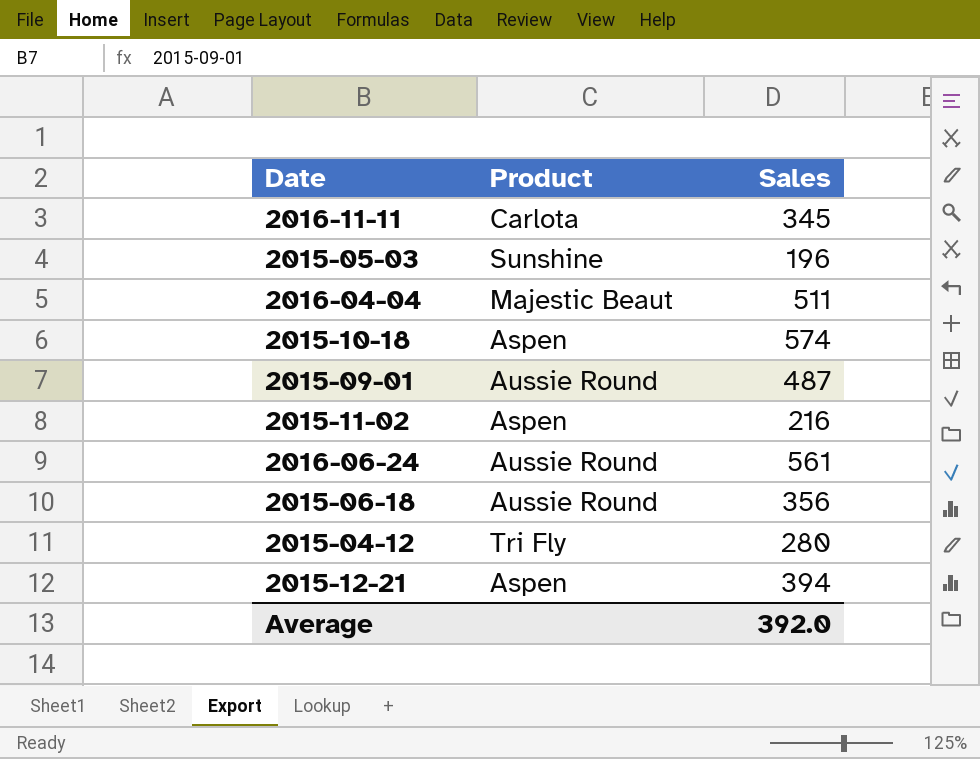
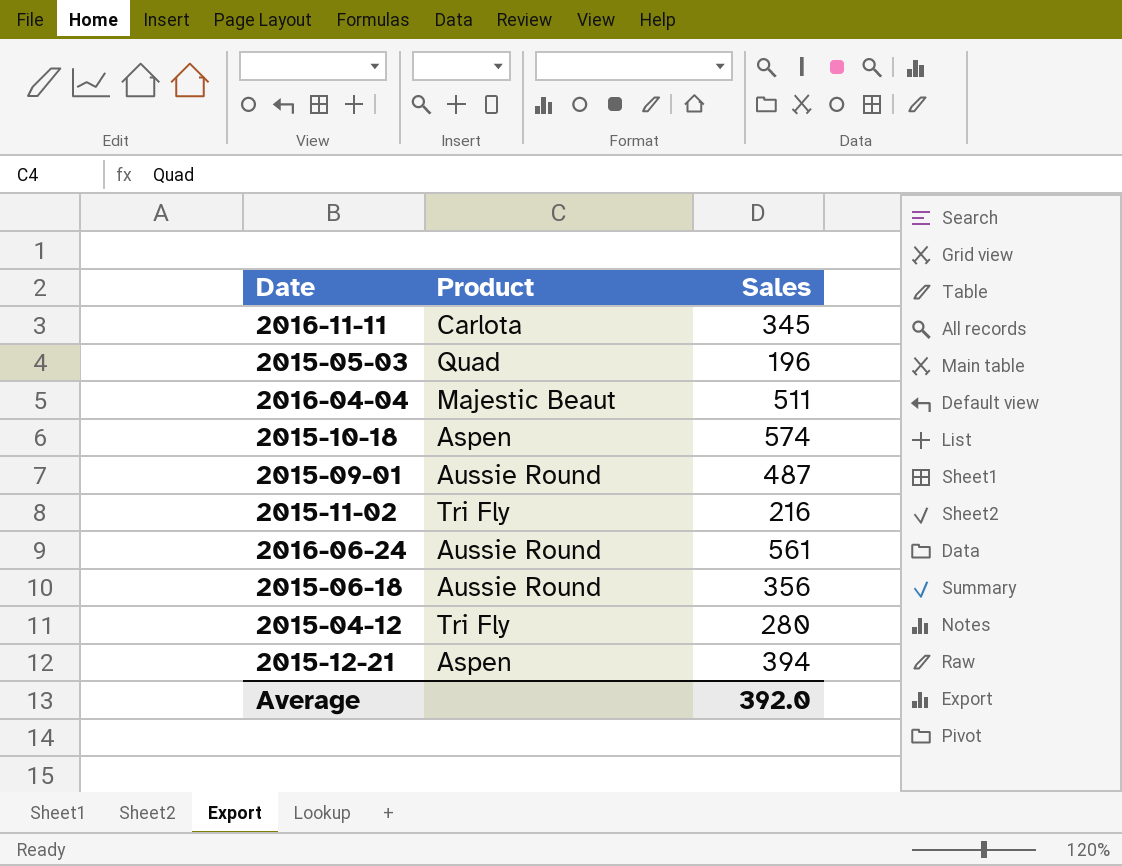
2015-05-03 | Product: Sunshine -> Quad
2015-11-02 | Product: Aspen -> Tri Fly

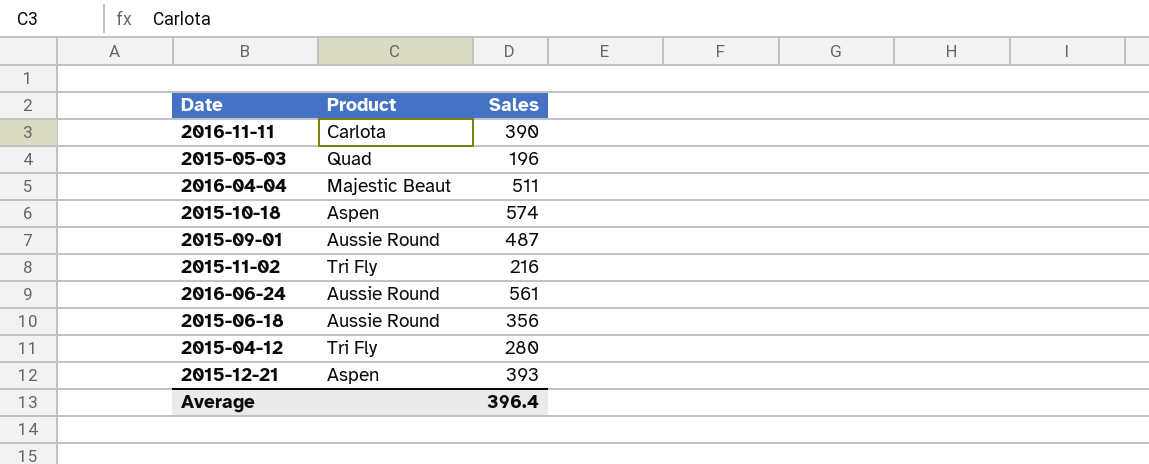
2016-11-11 | Sales: 345 -> 390
2015-12-21 | Sales: 394 -> 393
Average | Sales: 392.0 -> 396.4

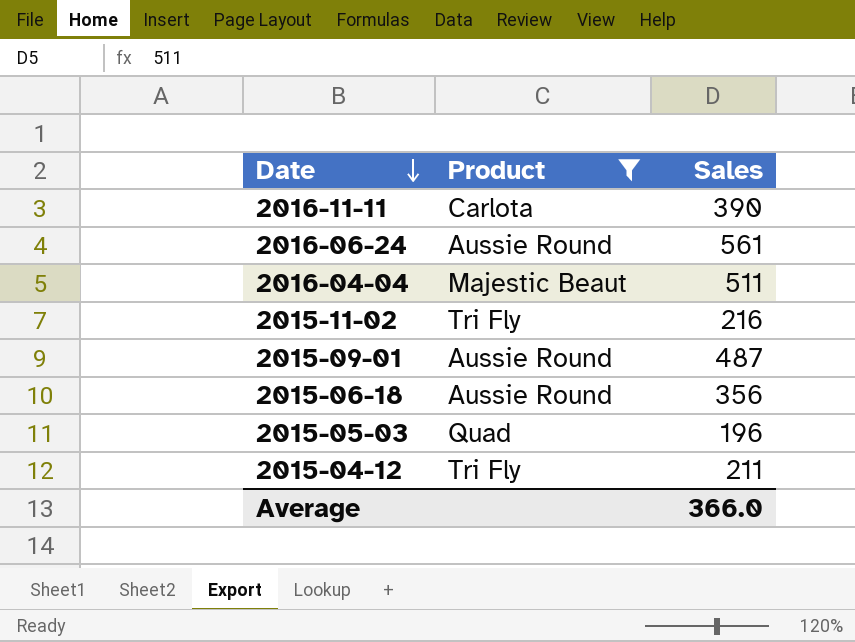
filter: none -> Product != Aspen
row order: none -> Date descending
2015-04-12 | Sales: 280 -> 211
Average | Sales: 396.4 -> 366.0

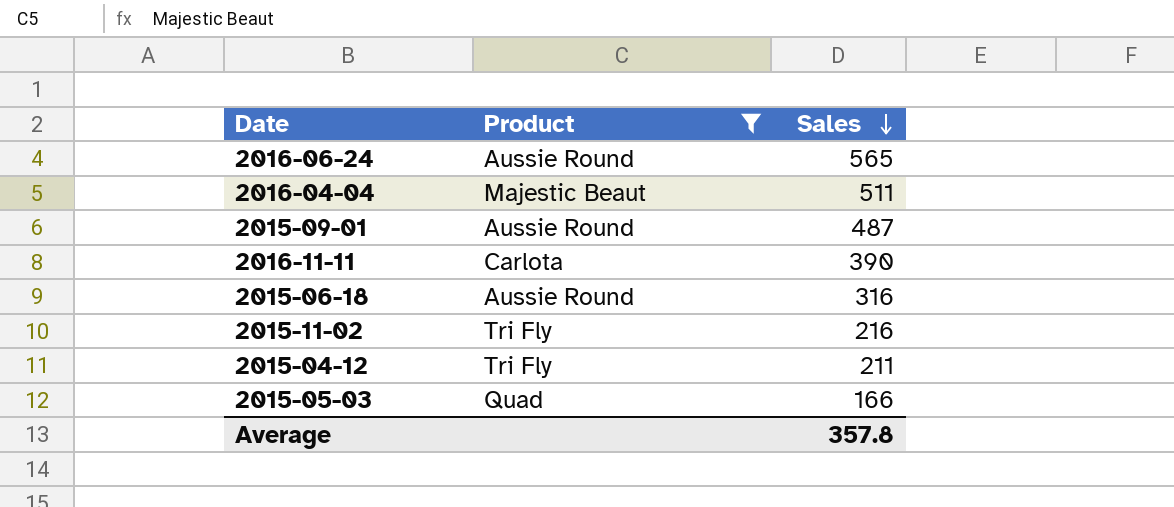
row order: Date descending -> Sales descending
2016-06-24 | Sales: 561 -> 565
2015-06-18 | Sales: 356 -> 316
2015-05-03 | Sales: 196 -> 166
Average | Sales: 366.0 -> 357.8

